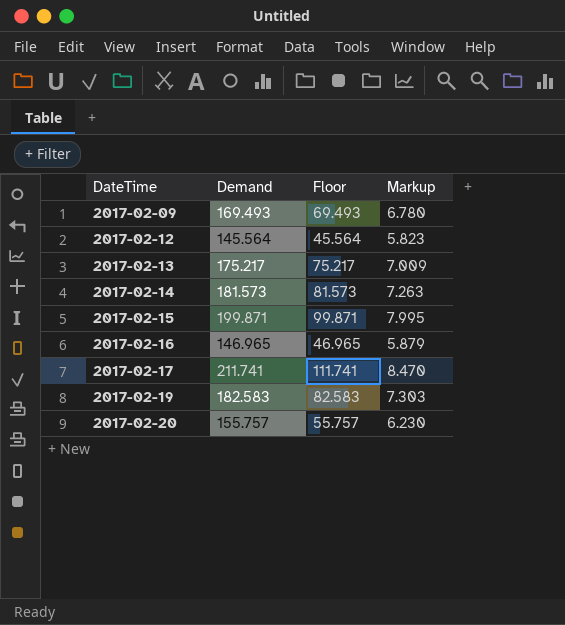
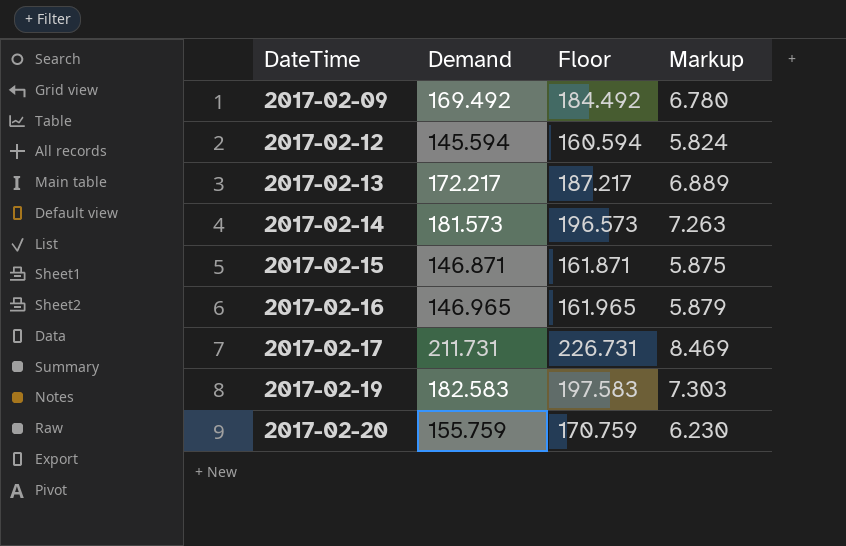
column Floor | formula: [Demand] - 100 -> [Demand] + 15
2017-02-09 | Demand: 169.493 -> 169.492
2017-02-12 | Demand: 145.564 -> 145.594
2017-02-12 | Markup: 5.823 -> 5.824
2017-02-13 | Demand: 175.217 -> 172.217
2017-02-13 | Markup: 7.009 -> 6.889
2017-02-15 | Demand: 199.871 -> 146.871
2017-02-15 | Markup: 7.995 -> 5.875
2017-02-17 | Demand: 211.741 -> 211.731
2017-02-17 | Markup: 8.470 -> 8.469
2017-02-20 | Demand: 155.757 -> 155.759

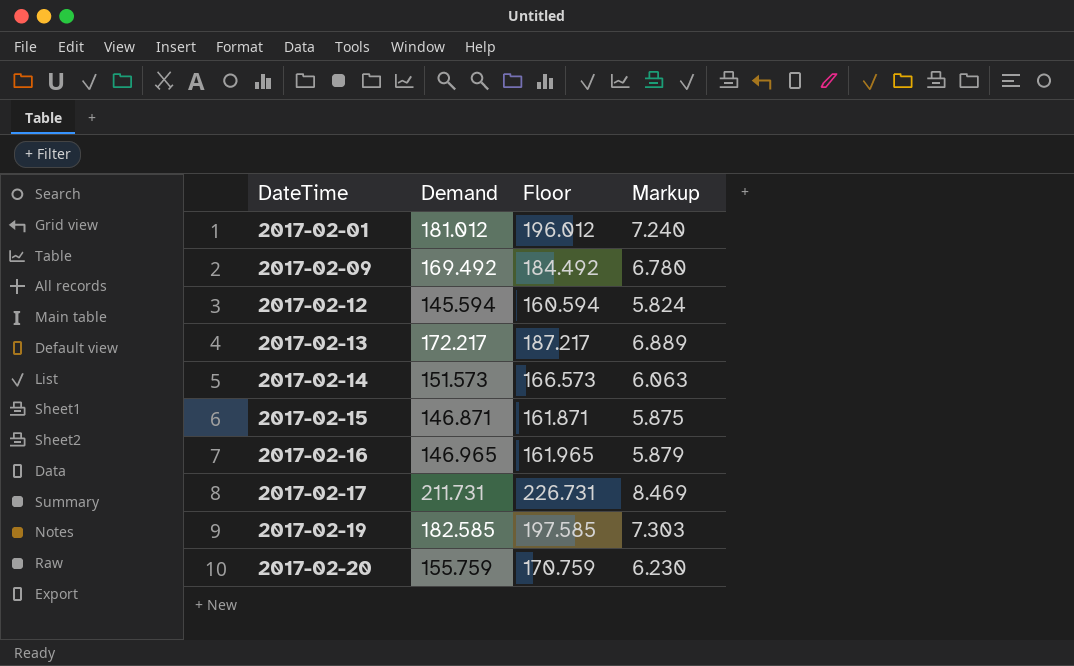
row 2017-02-01: none -> 181.012 | 196.012 | 7.240
2017-02-14 | Demand: 181.573 -> 151.573
2017-02-14 | Floor: 196.573 -> 166.573
2017-02-14 | Markup: 7.263 -> 6.063
2017-02-19 | Demand: 182.583 -> 182.585
2017-02-19 | Floor: 197.583 -> 197.585

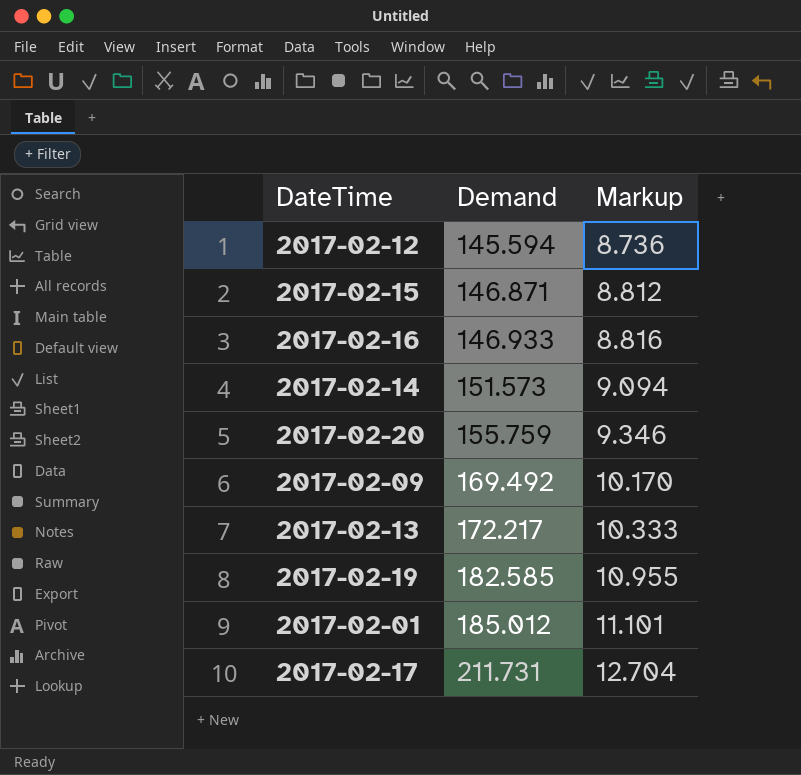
row order: DateTime ascending -> Demand ascending
column Floor | formula: [Demand] + 15 -> none
column Markup | formula: [Demand] * 0.04 -> [Demand] * 0.06
2017-02-16 | Demand: 146.965 -> 146.933
2017-02-01 | Demand: 181.012 -> 185.012

